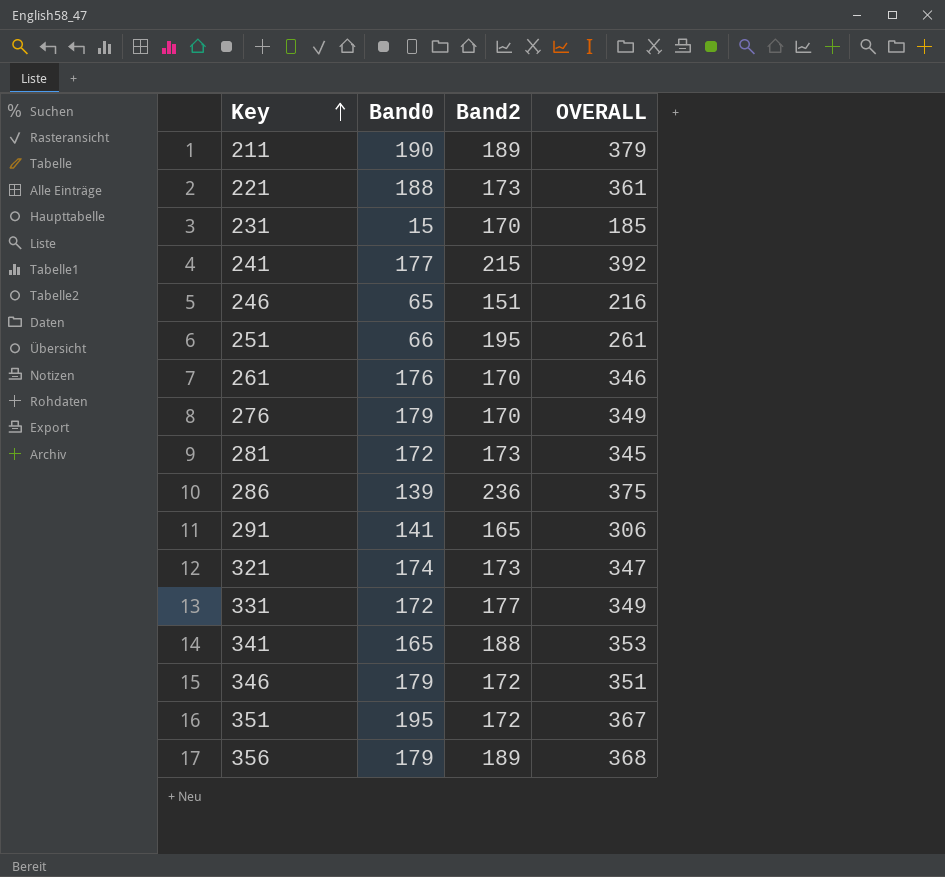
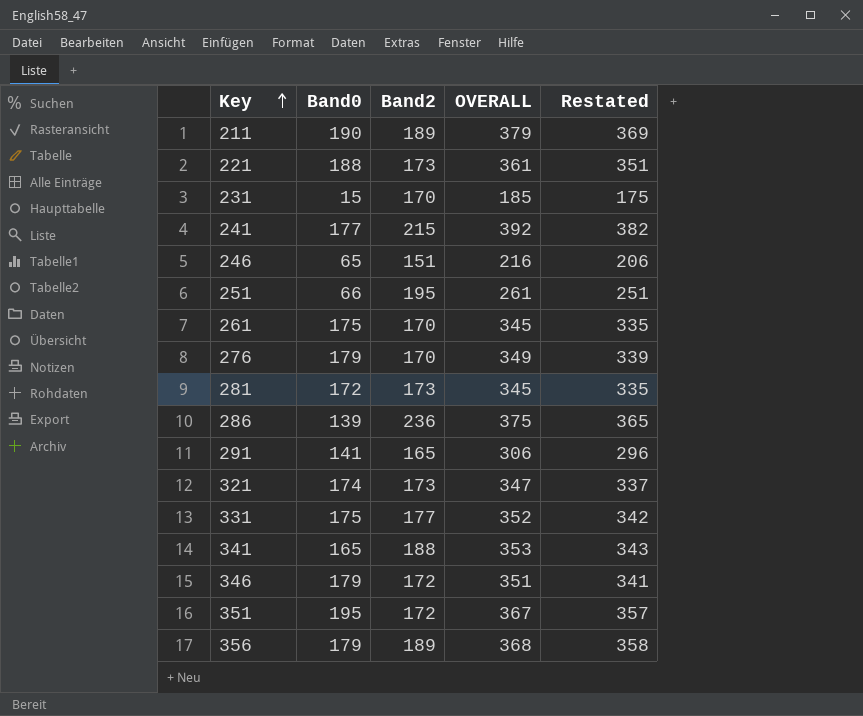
column Restated | formula: none -> [OVERALL] - 10
261 | Band0: 176 -> 175
261 | OVERALL: 346 -> 345
331 | Band0: 172 -> 175
331 | OVERALL: 349 -> 352

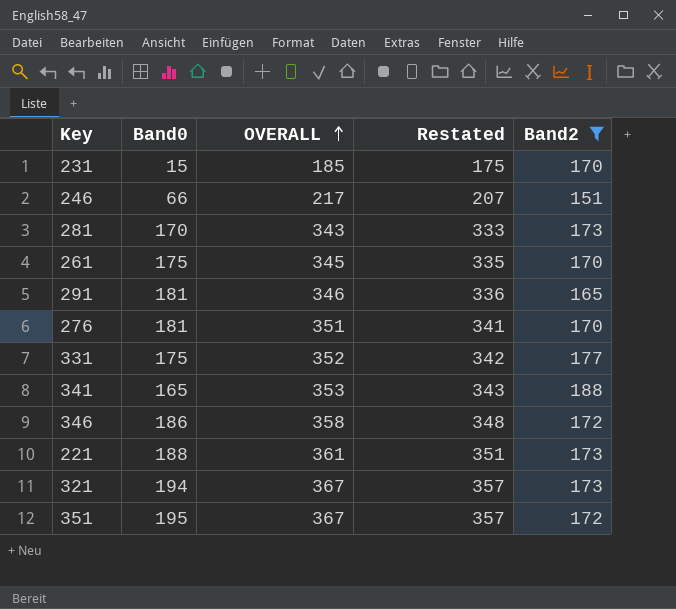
filter: none -> Band2 <= 188
row order: Key ascending -> OVERALL ascending
column Band2 | position: 3 -> 5
246 | Band0: 65 -> 66
246 | OVERALL: 216 -> 217
246 | Restated: 206 -> 207
281 | Band0: 172 -> 170
281 | OVERALL: 345 -> 343
281 | Restated: 335 -> 333
291 | Band0: 141 -> 181
291 | OVERALL: 306 -> 346
291 | Restated: 296 -> 336
276 | Band0: 179 -> 181
276 | OVERALL: 349 -> 351
276 | Restated: 339 -> 341
346 | Band0: 179 -> 186
346 | OVERALL: 351 -> 358
346 | Restated: 341 -> 348
321 | Band0: 174 -> 194
321 | OVERALL: 347 -> 367
321 | Restated: 337 -> 357

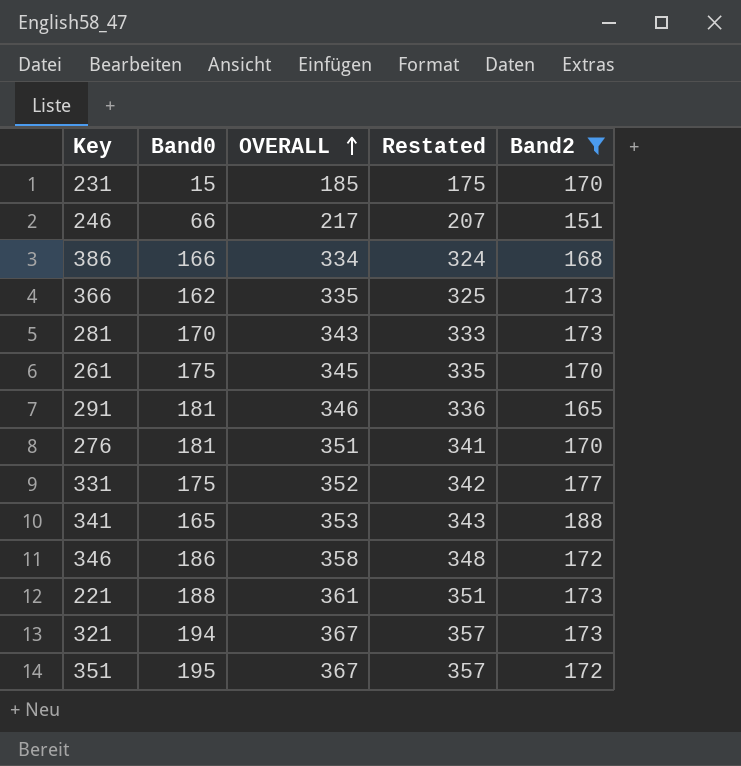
row 386: none -> 166 | 334 | 324 | 168
row 366: none -> 162 | 335 | 325 | 173

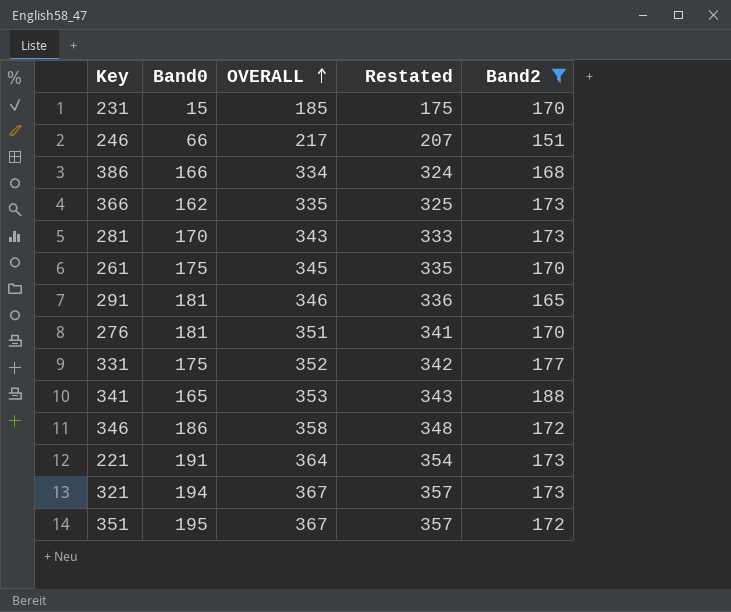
221 | Band0: 188 -> 191
221 | OVERALL: 361 -> 364
221 | Restated: 351 -> 354

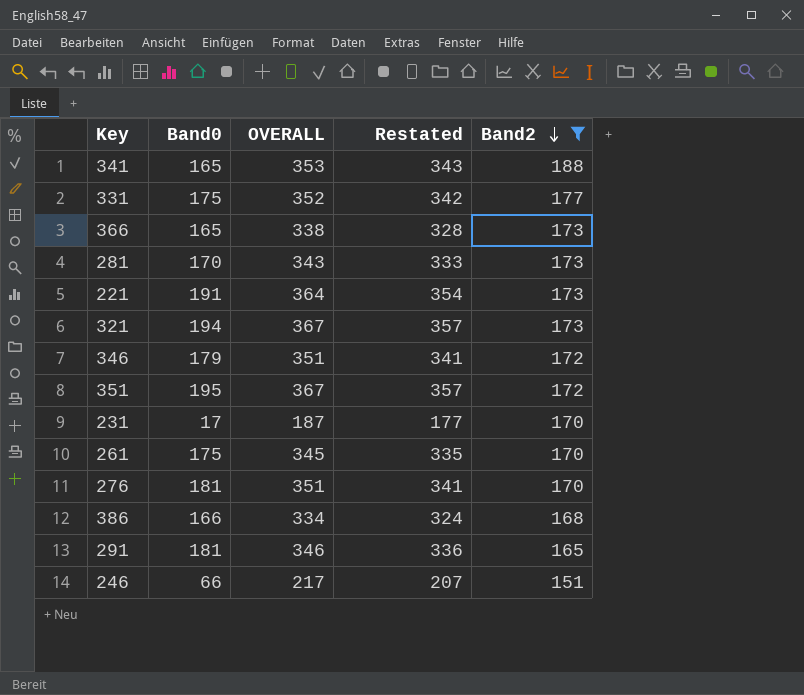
row order: OVERALL ascending -> Band2 descending
366 | Band0: 162 -> 165
366 | OVERALL: 335 -> 338
366 | Restated: 325 -> 328
346 | Band0: 186 -> 179
346 | OVERALL: 358 -> 351
346 | Restated: 348 -> 341
231 | Band0: 15 -> 17
231 | OVERALL: 185 -> 187
231 | Restated: 175 -> 177

